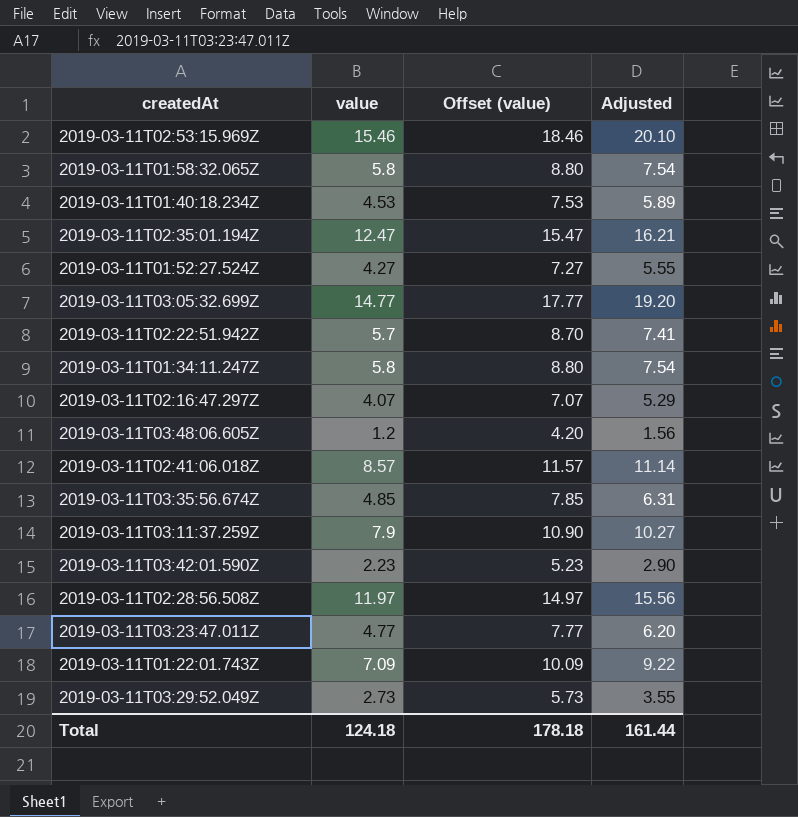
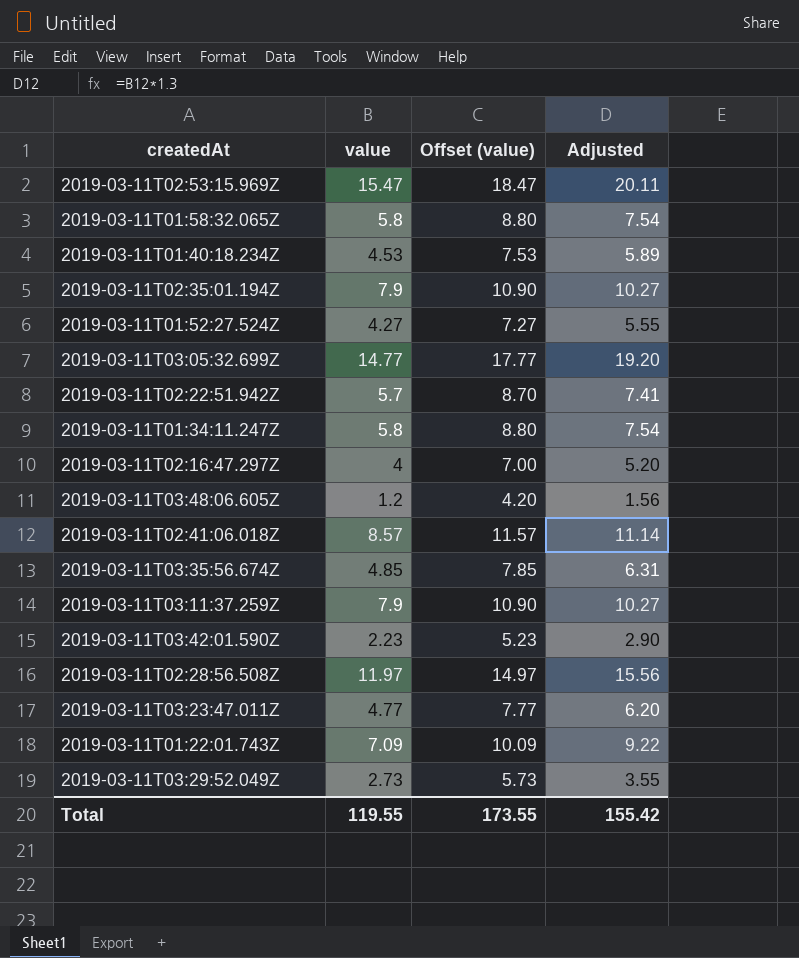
2019-03-11T02:53:15.969Z | value: 15.46 -> 15.47
2019-03-11T02:53:15.969Z | Offset (value): 18.46 -> 18.47
2019-03-11T02:53:15.969Z | Adjusted: 20.10 -> 20.11
2019-03-11T02:35:01.194Z | value: 12.47 -> 7.9
2019-03-11T02:35:01.194Z | Offset (value): 15.47 -> 10.90
2019-03-11T02:35:01.194Z | Adjusted: 16.21 -> 10.27
2019-03-11T02:16:47.297Z | value: 4.07 -> 4
2019-03-11T02:16:47.297Z | Offset (value): 7.07 -> 7.00
2019-03-11T02:16:47.297Z | Adjusted: 5.29 -> 5.20
Total | value: 124.18 -> 119.55
Total | Offset (value): 178.18 -> 173.55
Total | Adjusted: 161.44 -> 155.42

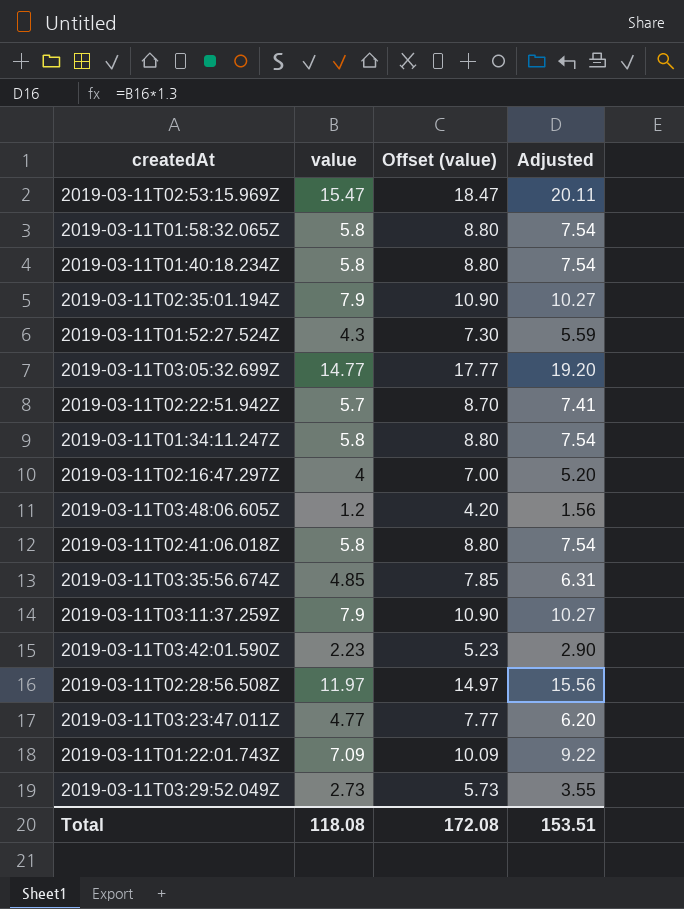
2019-03-11T01:40:18.234Z | value: 4.53 -> 5.8
2019-03-11T01:40:18.234Z | Offset (value): 7.53 -> 8.80
2019-03-11T01:40:18.234Z | Adjusted: 5.89 -> 7.54
2019-03-11T01:52:27.524Z | value: 4.27 -> 4.3
2019-03-11T01:52:27.524Z | Offset (value): 7.27 -> 7.30
2019-03-11T01:52:27.524Z | Adjusted: 5.55 -> 5.59
2019-03-11T02:41:06.018Z | value: 8.57 -> 5.8
2019-03-11T02:41:06.018Z | Offset (value): 11.57 -> 8.80
2019-03-11T02:41:06.018Z | Adjusted: 11.14 -> 7.54
Total | value: 119.55 -> 118.08
Total | Offset (value): 173.55 -> 172.08
Total | Adjusted: 155.42 -> 153.51

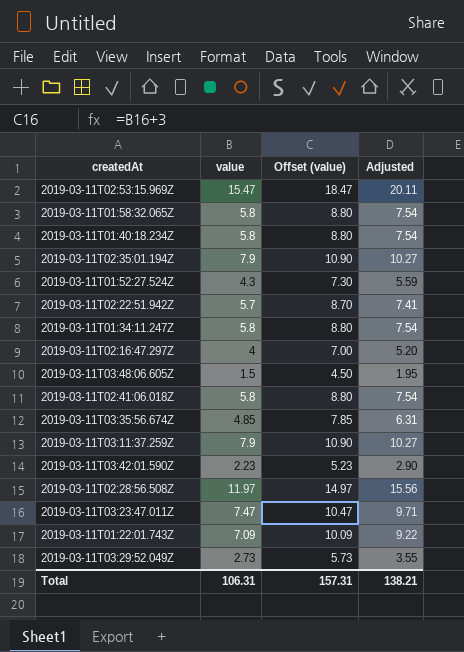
row 2019-03-11T03:05:32.699Z: 14.77 | 17.77 | 19.20 -> none
2019-03-11T03:48:06.605Z | value: 1.2 -> 1.5
2019-03-11T03:48:06.605Z | Offset (value): 4.20 -> 4.50
2019-03-11T03:48:06.605Z | Adjusted: 1.56 -> 1.95
2019-03-11T03:23:47.011Z | value: 4.77 -> 7.47
2019-03-11T03:23:47.011Z | Offset (value): 7.77 -> 10.47
2019-03-11T03:23:47.011Z | Adjusted: 6.20 -> 9.71
Total | value: 118.08 -> 106.31
Total | Offset (value): 172.08 -> 157.31
Total | Adjusted: 153.51 -> 138.21

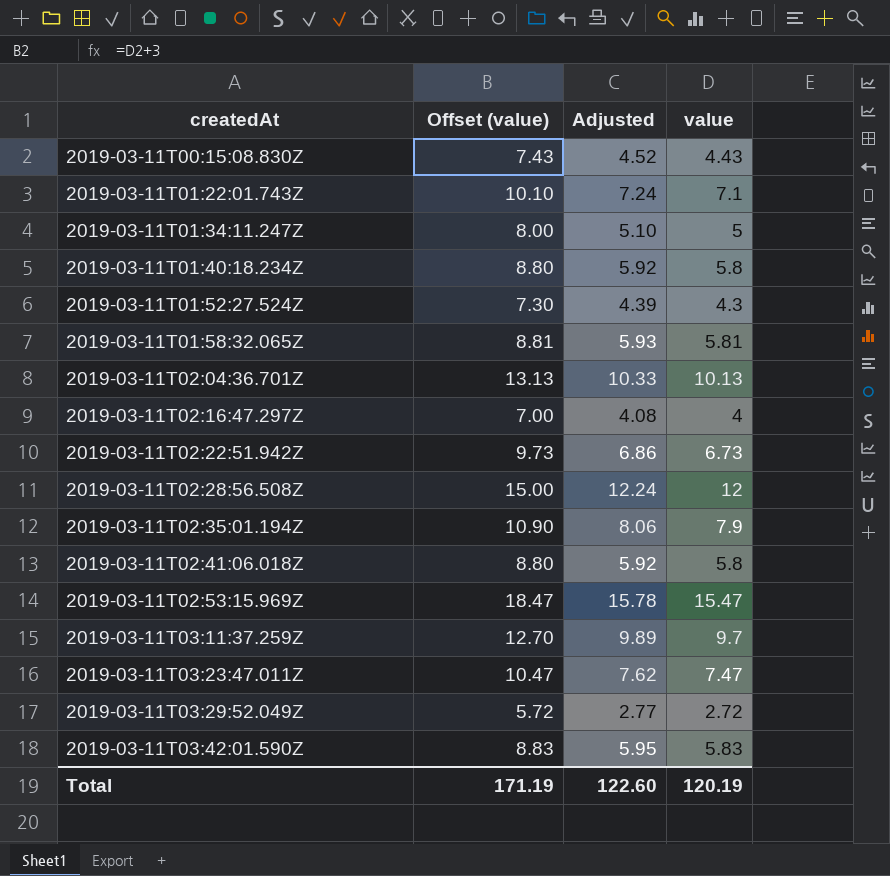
row order: none -> createdAt ascending
column Adjusted | formula: [value] * 1.3 -> [value] * 1.02
column value | position: 2 -> 4
row 2019-03-11T03:48:06.605Z: 1.5 | 4.50 | 1.95 -> none
row 2019-03-11T03:35:56.674Z: 4.85 | 7.85 | 6.31 -> none
row 2019-03-11T00:15:08.830Z: none -> 7.43 | 4.52 | 4.43
2019-03-11T01:22:01.743Z | Offset (value): 10.09 -> 10.10
2019-03-11T01:22:01.743Z | value: 7.09 -> 7.1
2019-03-11T01:34:11.247Z | Offset (value): 8.80 -> 8.00
2019-03-11T01:34:11.247Z | value: 5.8 -> 5
2019-03-11T01:58:32.065Z | Offset (value): 8.80 -> 8.81
2019-03-11T01:58:32.065Z | value: 5.8 -> 5.81
row 2019-03-11T02:04:36.701Z: none -> 13.13 | 10.33 | 10.13
2019-03-11T02:22:51.942Z | Offset (value): 8.70 -> 9.73
2019-03-11T02:22:51.942Z | value: 5.7 -> 6.73
2019-03-11T02:28:56.508Z | Offset (value): 14.97 -> 15.00
2019-03-11T02:28:56.508Z | value: 11.97 -> 12
2019-03-11T03:11:37.259Z | Offset (value): 10.90 -> 12.70
2019-03-11T03:11:37.259Z | value: 7.9 -> 9.7
2019-03-11T03:29:52.049Z | Offset (value): 5.73 -> 5.72
2019-03-11T03:29:52.049Z | value: 2.73 -> 2.72
2019-03-11T03:42:01.590Z | Offset (value): 5.23 -> 8.83
2019-03-11T03:42:01.590Z | value: 2.23 -> 5.83
Total | Offset (value): 157.31 -> 171.19
Total | Adjusted: 138.21 -> 122.60
Total | value: 106.31 -> 120.19

